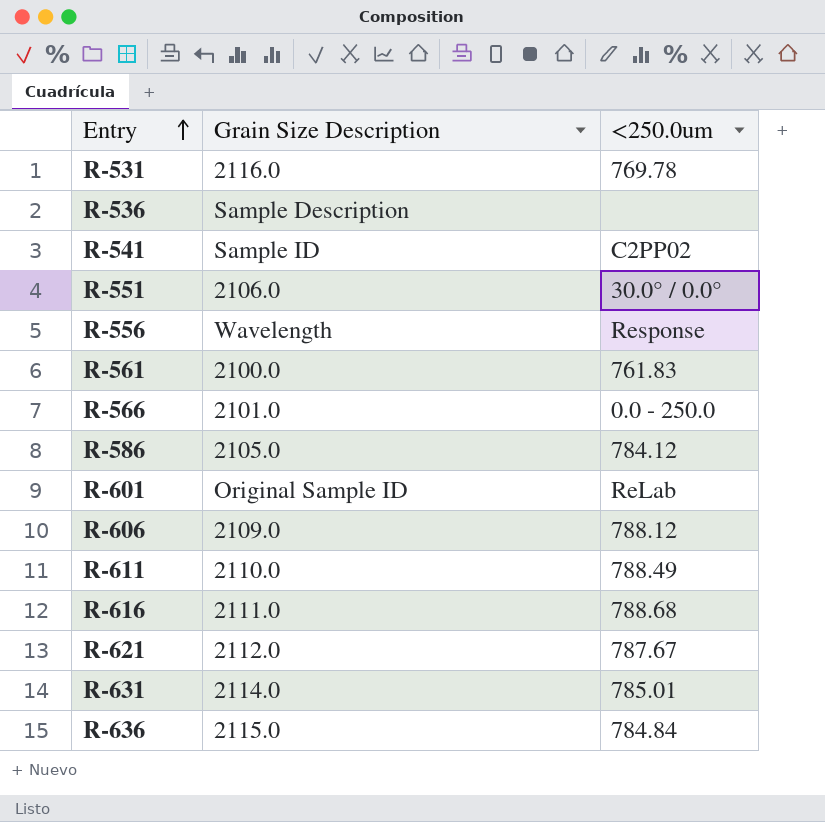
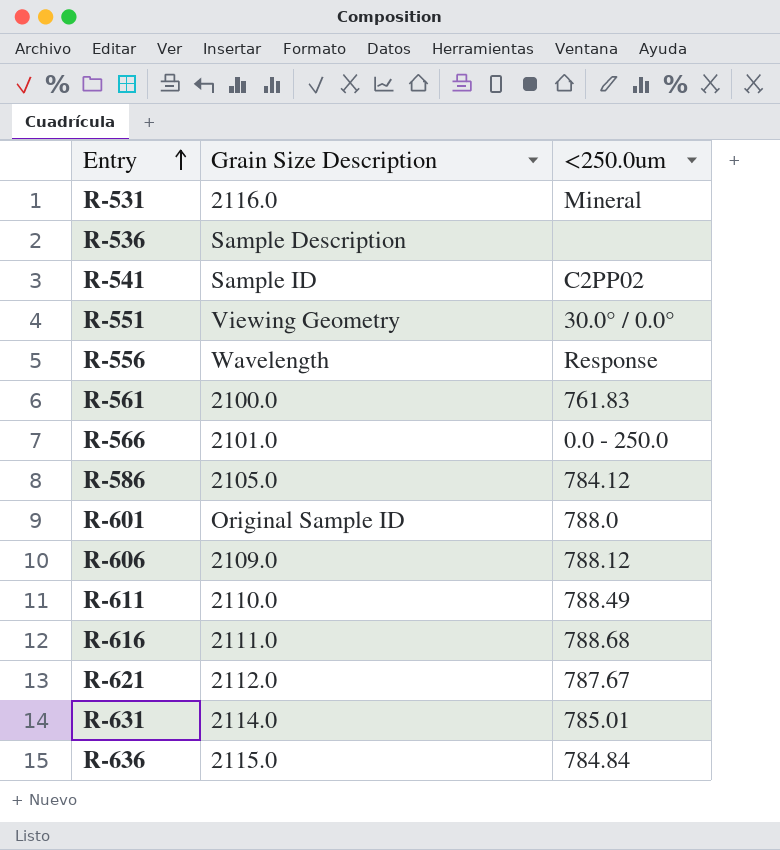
R-531 | <250.0um: 769.78 -> Mineral
R-551 | Grain Size Description: 2106.0 -> Viewing Geometry
R-601 | <250.0um: ReLab -> 788.0

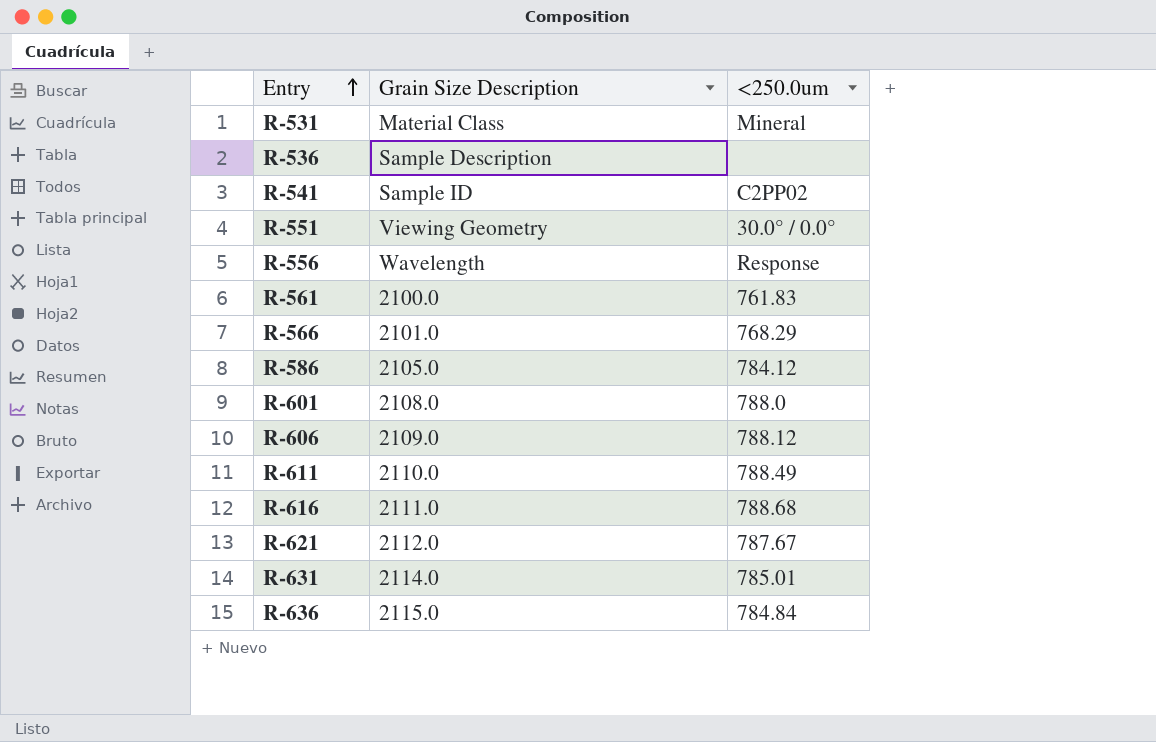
R-531 | Grain Size Description: 2116.0 -> Material Class
R-566 | <250.0um: 0.0 - 250.0 -> 768.29
R-601 | Grain Size Description: Original Sample ID -> 2108.0

